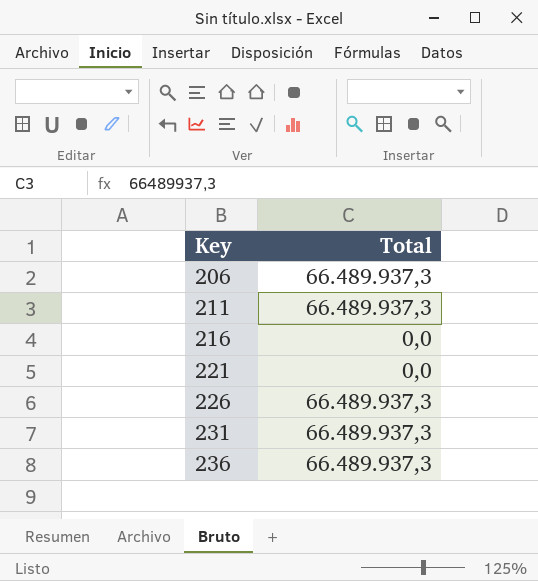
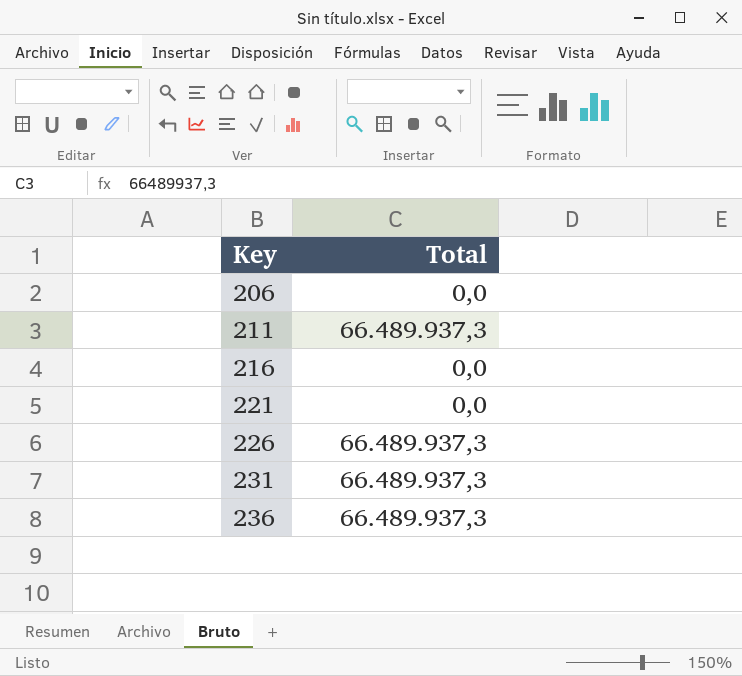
206 | Total: 66.489.937,3 -> 0,0

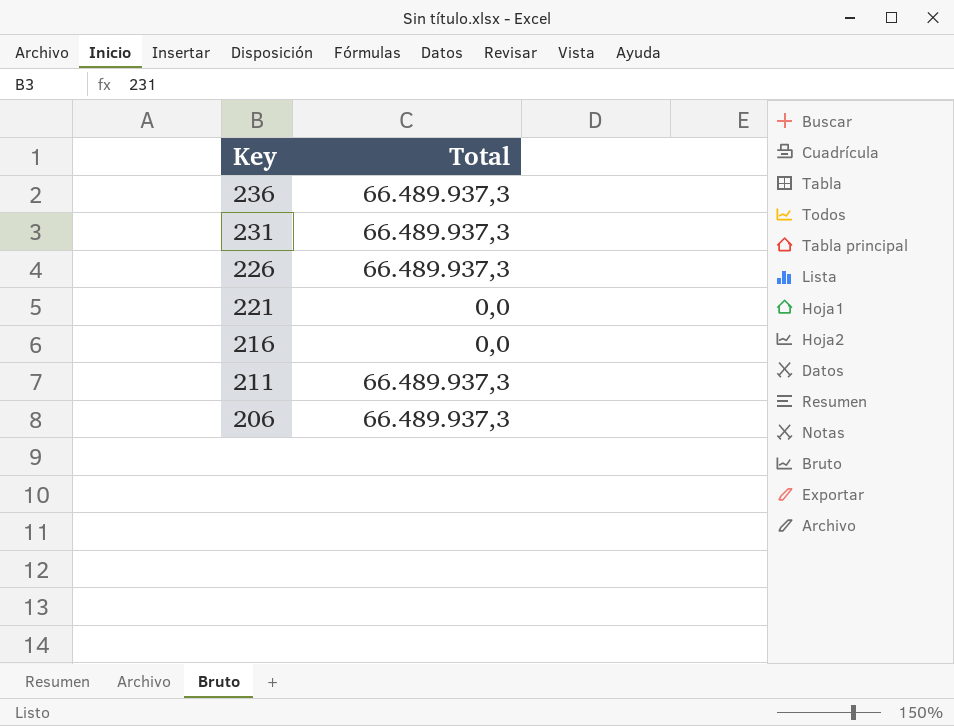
row order: Key ascending -> Key descending
206 | Total: 0,0 -> 66.489.937,3

